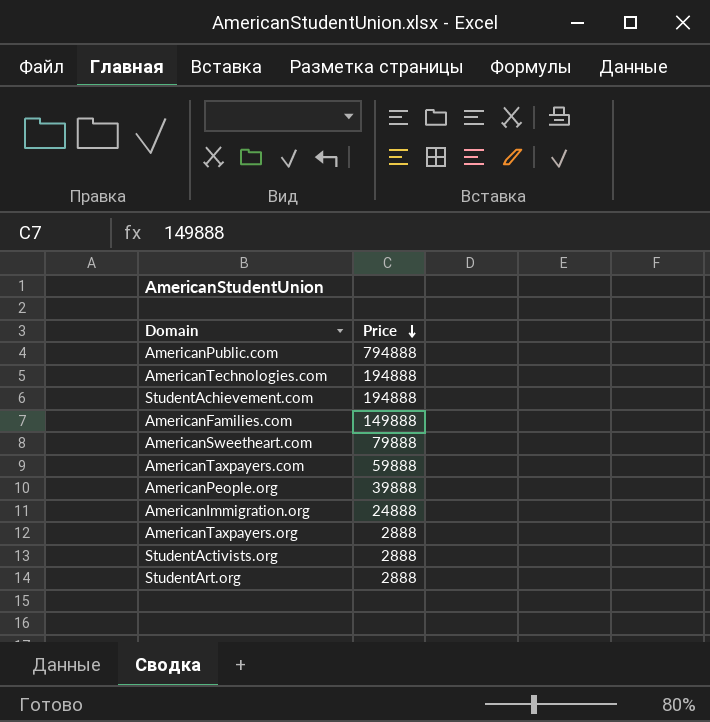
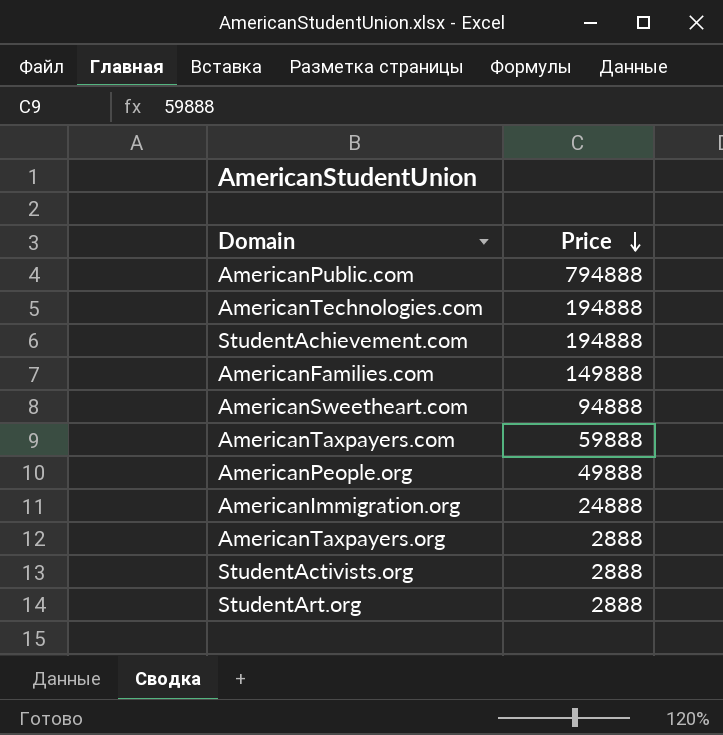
AmericanSweetheart.com | Price: 79888 -> 94888
AmericanPeople.org | Price: 39888 -> 49888

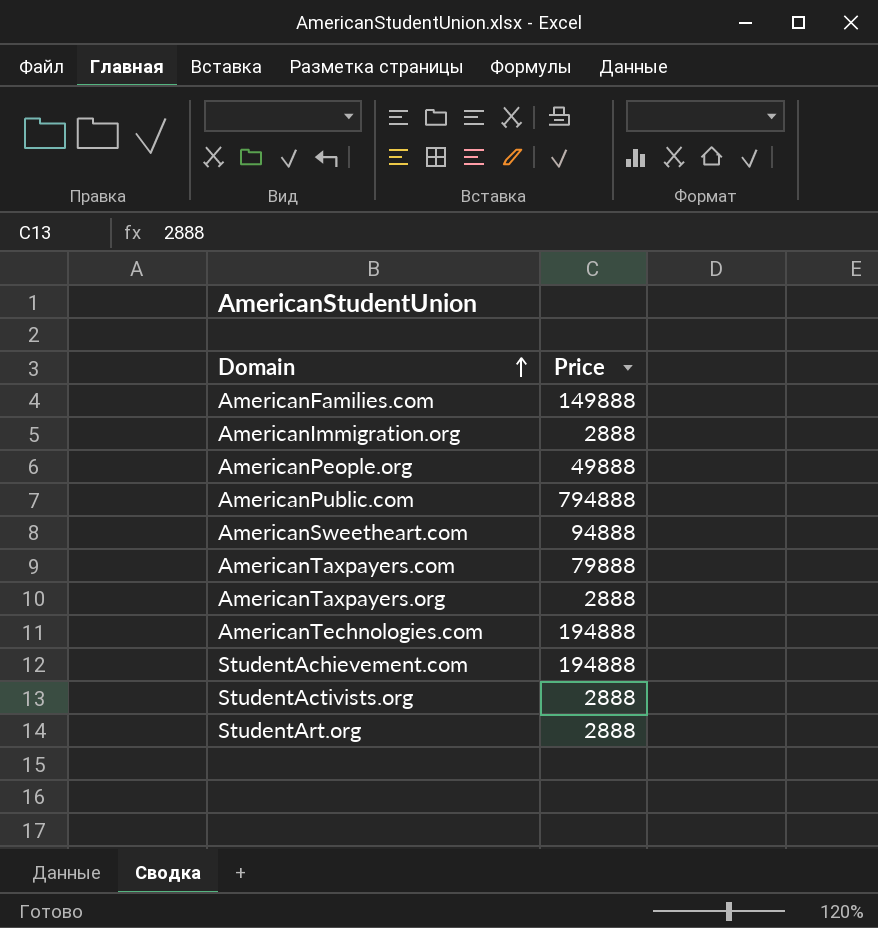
row order: Price descending -> Domain ascending
AmericanImmigration.org | Price: 24888 -> 2888
AmericanTaxpayers.com | Price: 59888 -> 79888

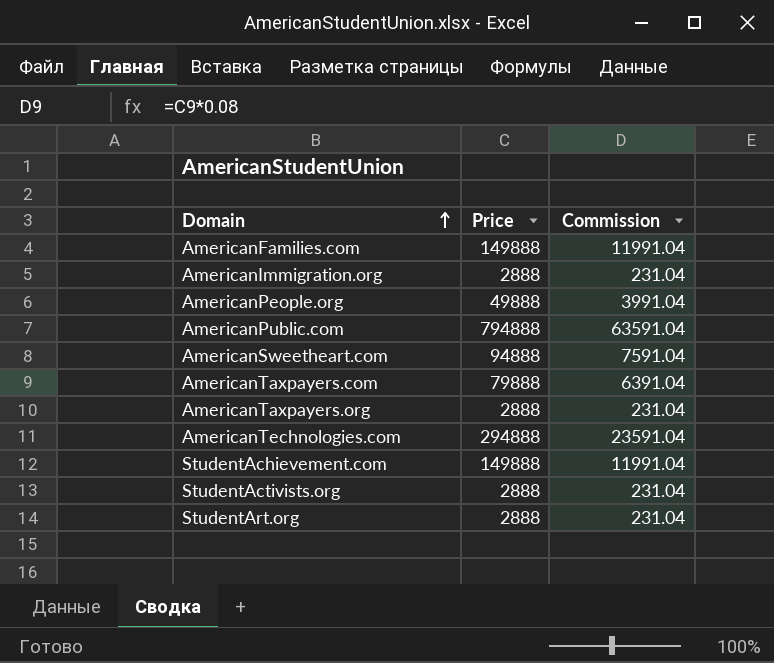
column Commission | formula: none -> [Price] * 0.08
AmericanTechnologies.com | Price: 194888 -> 294888
StudentAchievement.com | Price: 194888 -> 149888

